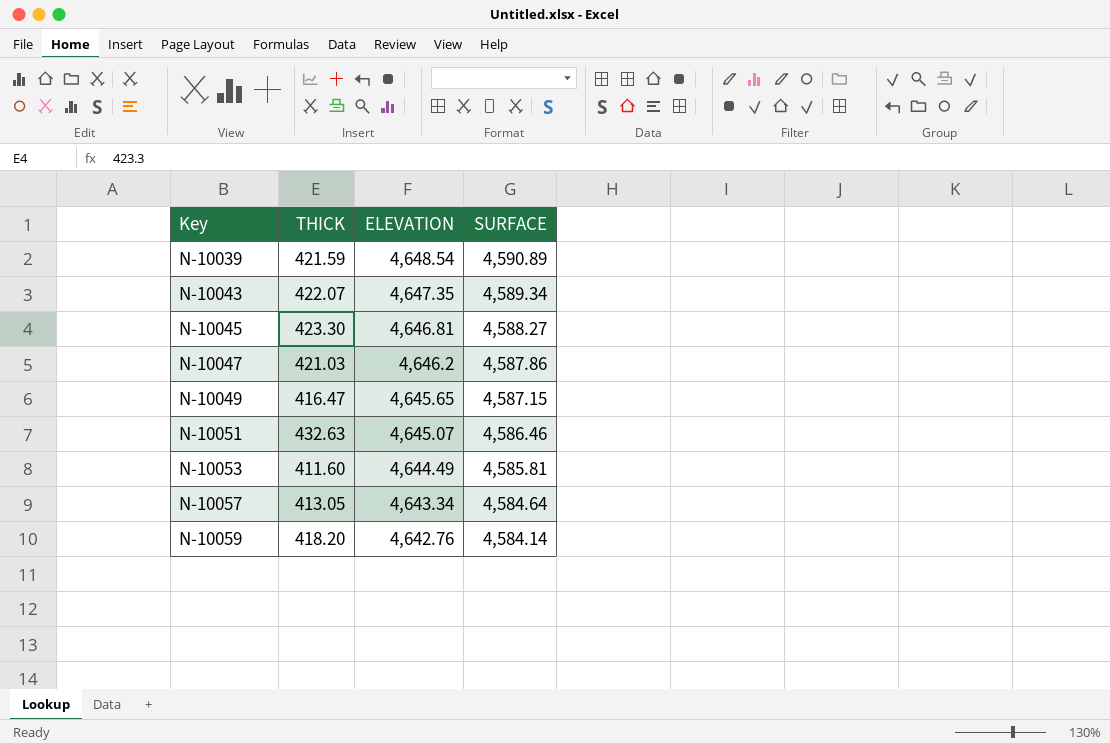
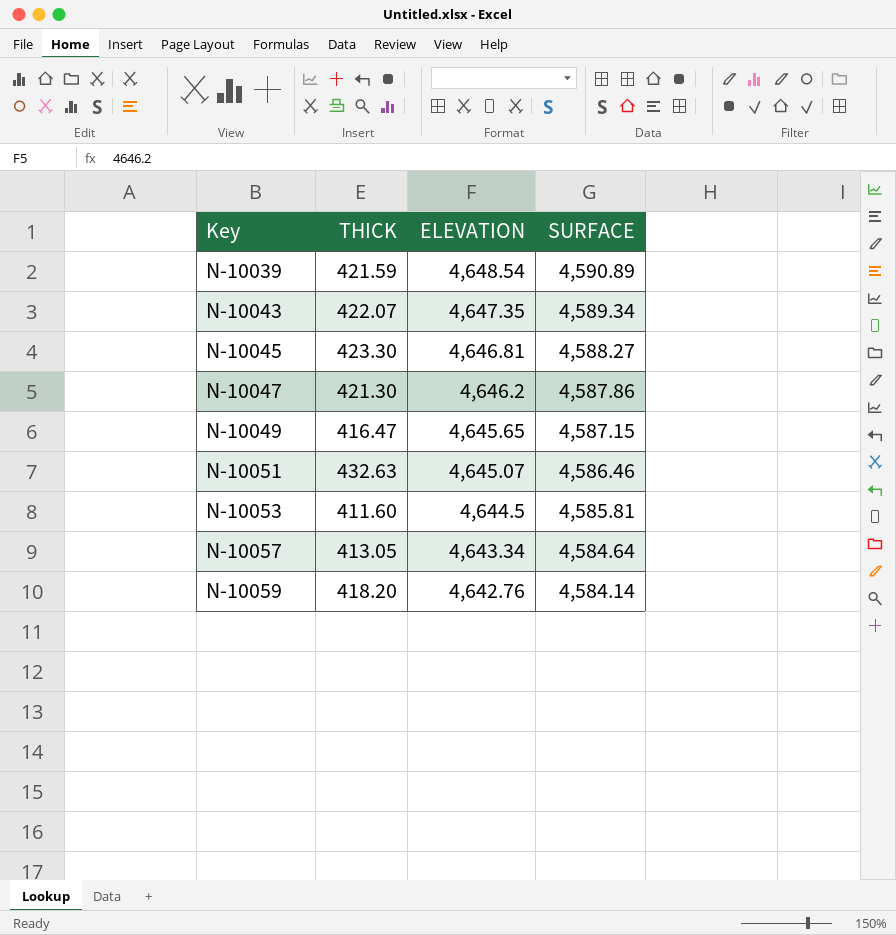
N-10047 | THICK: 421.03 -> 421.30
N-10053 | ELEVATION: 4,644.49 -> 4,644.5

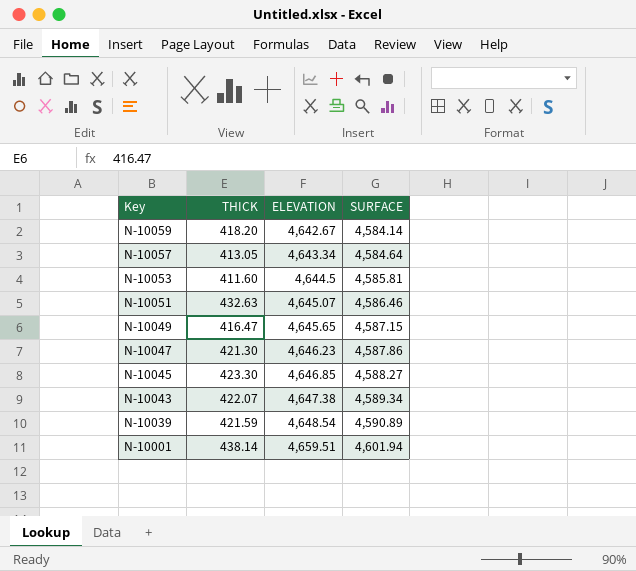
row order: Key ascending -> Key descending
N-10059 | ELEVATION: 4,642.76 -> 4,642.67
N-10047 | ELEVATION: 4,646.2 -> 4,646.23
N-10045 | ELEVATION: 4,646.81 -> 4,646.85
N-10043 | ELEVATION: 4,647.35 -> 4,647.38
row N-10001: none -> 438.14 | 4,659.51 | 4,601.94

